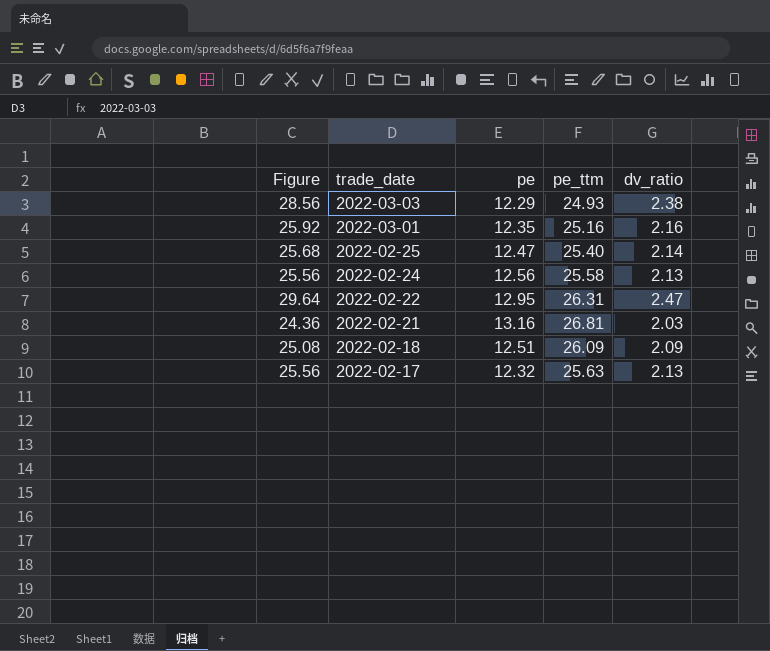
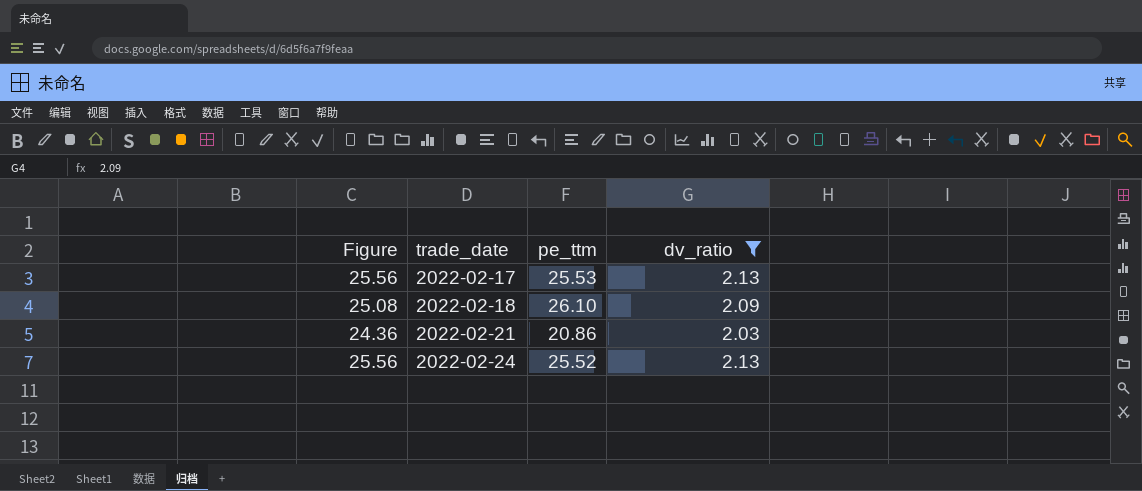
filter: none -> dv_ratio <= 2.13
row order: trade_date descending -> trade_date ascending
column pe | position: 3 -> none
2022-02-17 | pe_ttm: 25.63 -> 25.53
2022-02-18 | pe_ttm: 26.09 -> 26.10
2022-02-21 | pe_ttm: 26.81 -> 20.86
2022-02-24 | pe_ttm: 25.58 -> 25.52

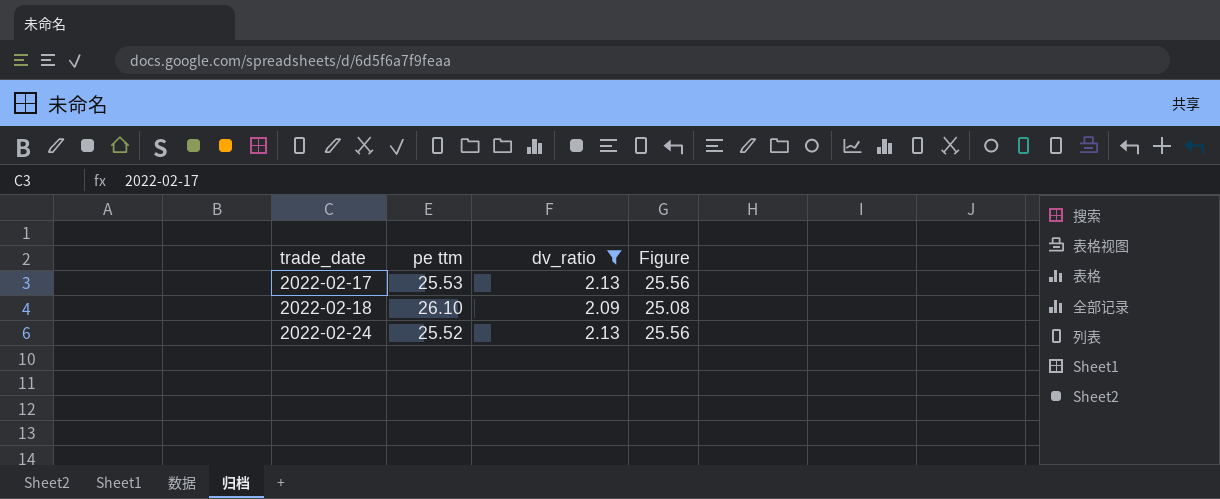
column name: pe_ttm -> pe ttm
column Figure | position: 1 -> 4
row 2022-02-21: 24.36 | 20.86 | 2.03 -> none

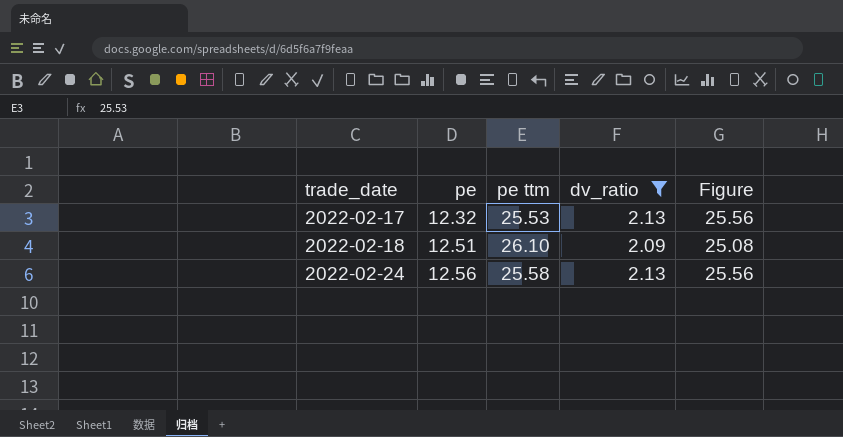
column pe | position: none -> 2
2022-02-24 | pe ttm: 25.52 -> 25.58

